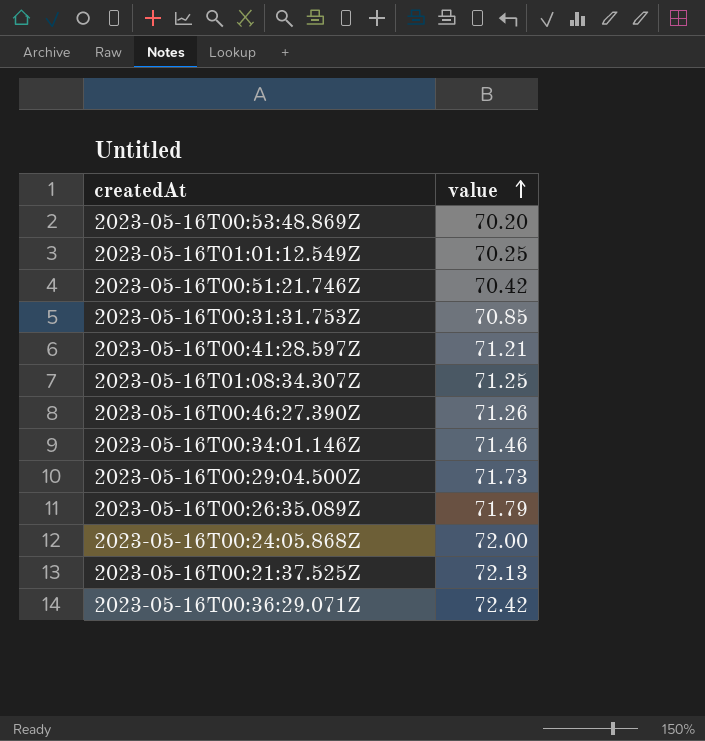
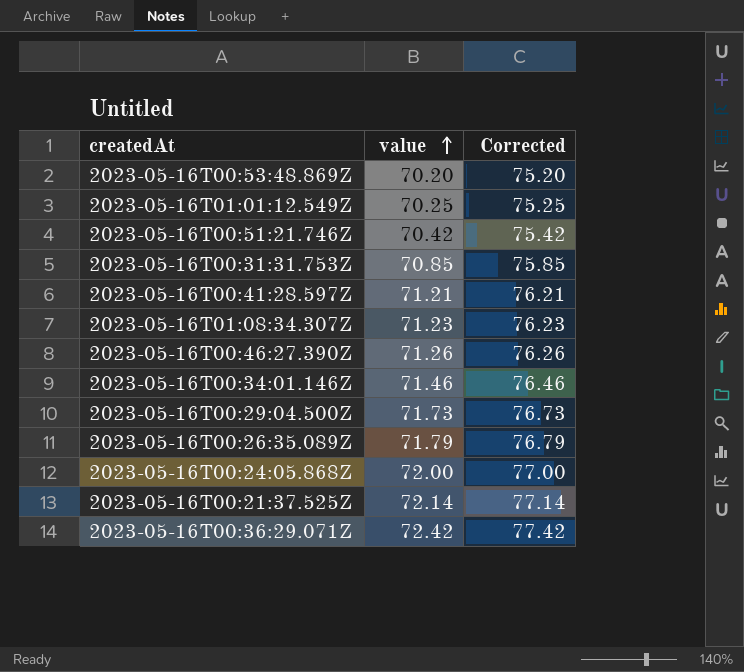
column Corrected | formula: none -> [value] + 5
2023-05-16T01:08:34.307Z | value: 71.25 -> 71.23
2023-05-16T00:21:37.525Z | value: 72.13 -> 72.14

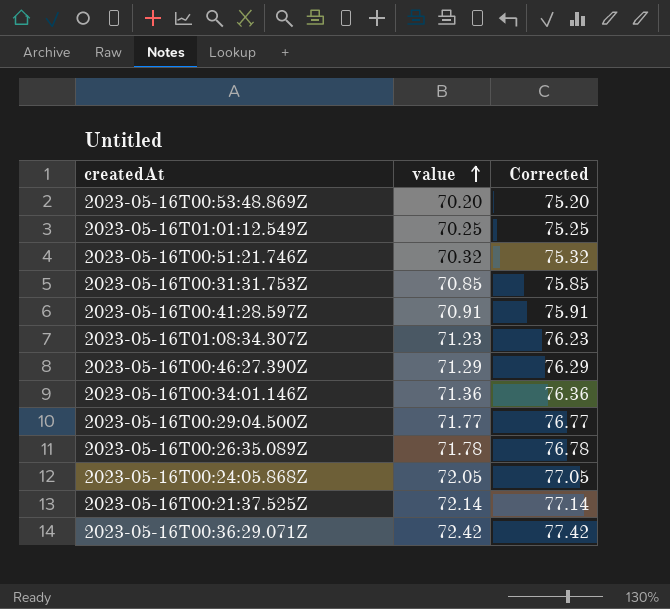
2023-05-16T00:51:21.746Z | value: 70.42 -> 70.32
2023-05-16T00:51:21.746Z | Corrected: 75.42 -> 75.32
2023-05-16T00:41:28.597Z | value: 71.21 -> 70.91
2023-05-16T00:41:28.597Z | Corrected: 76.21 -> 75.91
2023-05-16T00:46:27.390Z | value: 71.26 -> 71.29
2023-05-16T00:46:27.390Z | Corrected: 76.26 -> 76.29
2023-05-16T00:34:01.146Z | value: 71.46 -> 71.36
2023-05-16T00:34:01.146Z | Corrected: 76.46 -> 76.36
2023-05-16T00:29:04.500Z | value: 71.73 -> 71.77
2023-05-16T00:29:04.500Z | Corrected: 76.73 -> 76.77
2023-05-16T00:26:35.089Z | value: 71.79 -> 71.78
2023-05-16T00:26:35.089Z | Corrected: 76.79 -> 76.78
2023-05-16T00:24:05.868Z | value: 72.00 -> 72.05
2023-05-16T00:24:05.868Z | Corrected: 77.00 -> 77.05

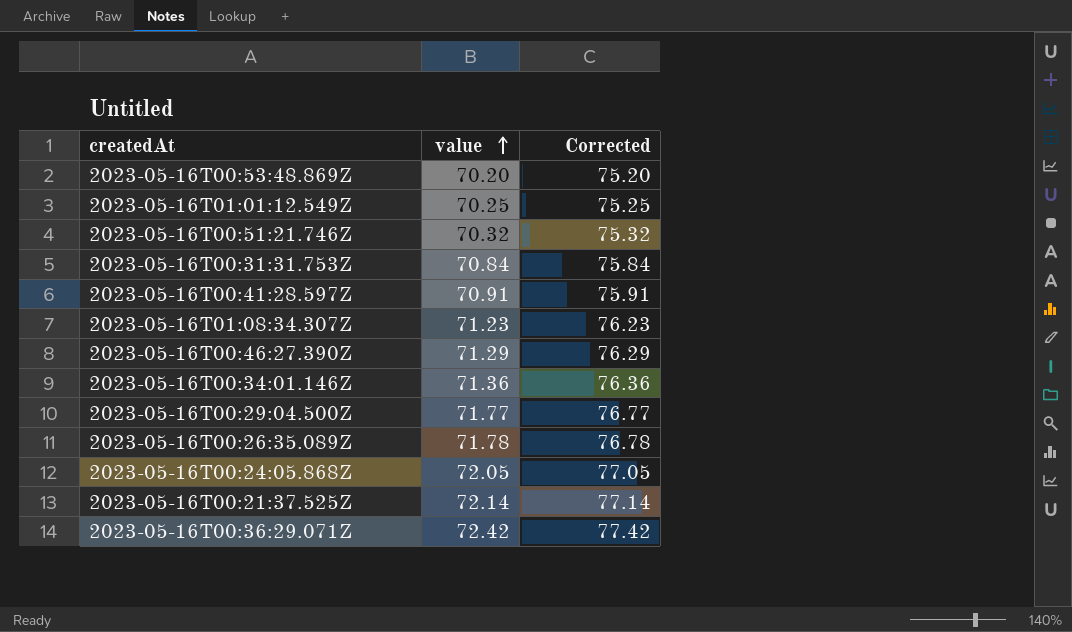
2023-05-16T00:31:31.753Z | value: 70.85 -> 70.84
2023-05-16T00:31:31.753Z | Corrected: 75.85 -> 75.84

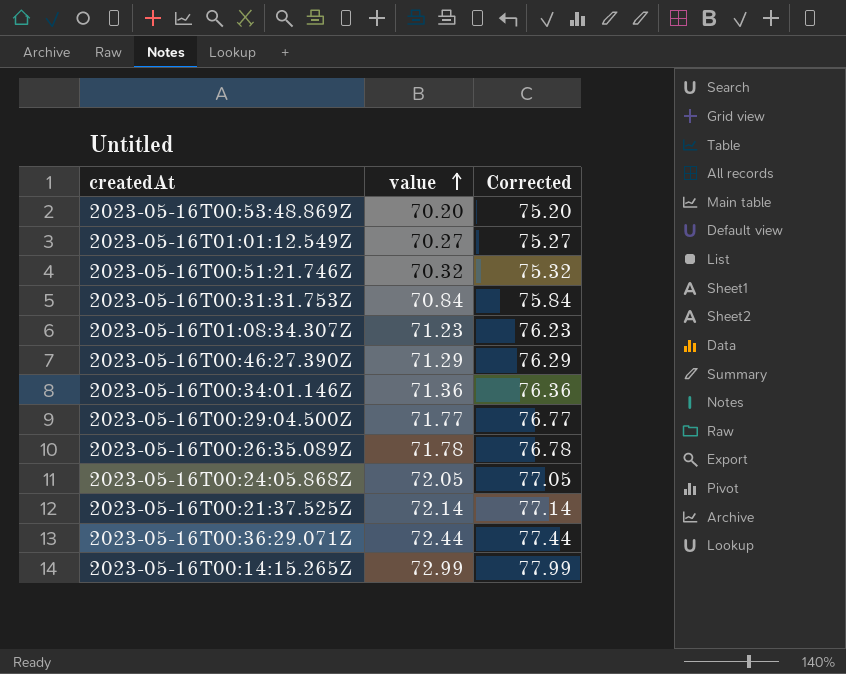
row 2023-05-16T00:41:28.597Z: 70.91 | 75.91 -> none
2023-05-16T01:01:12.549Z | value: 70.25 -> 70.27
2023-05-16T01:01:12.549Z | Corrected: 75.25 -> 75.27
2023-05-16T00:36:29.071Z | value: 72.42 -> 72.44
2023-05-16T00:36:29.071Z | Corrected: 77.42 -> 77.44
row 2023-05-16T00:14:15.265Z: none -> 72.99 | 77.99

